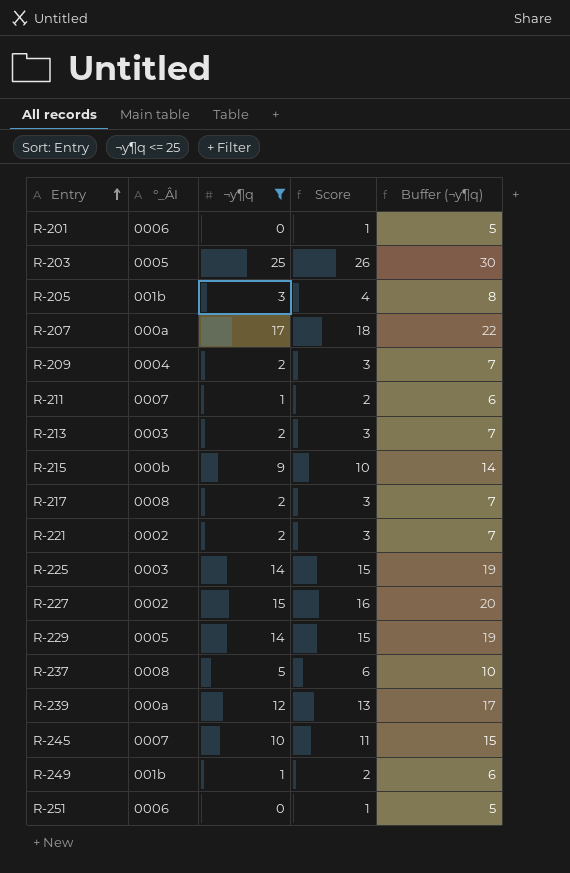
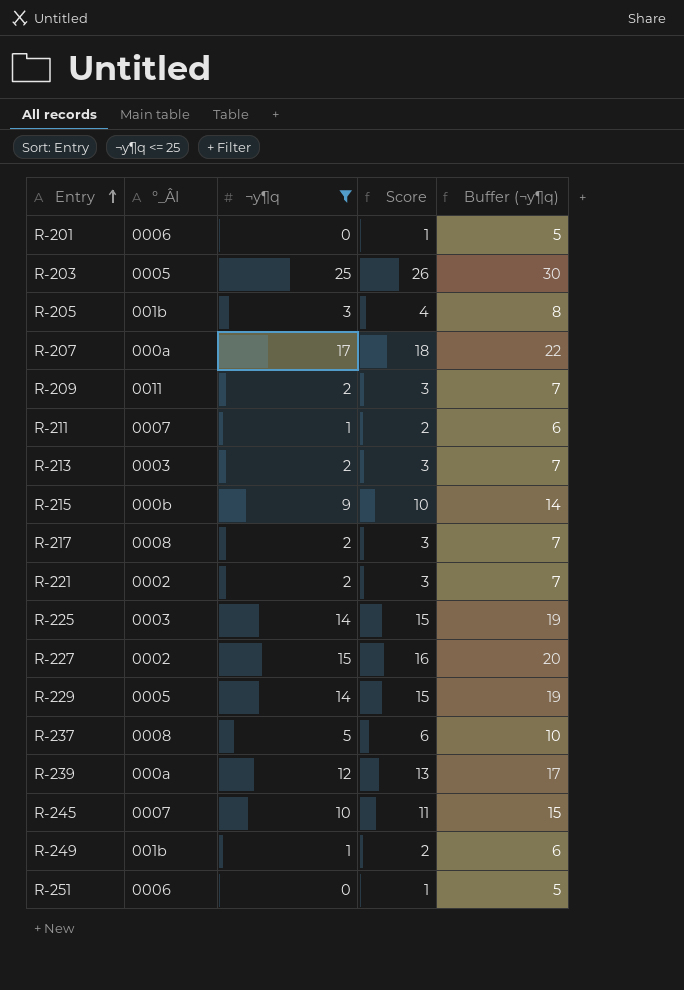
R-209 | °_ÂI: 0004 -> 0011

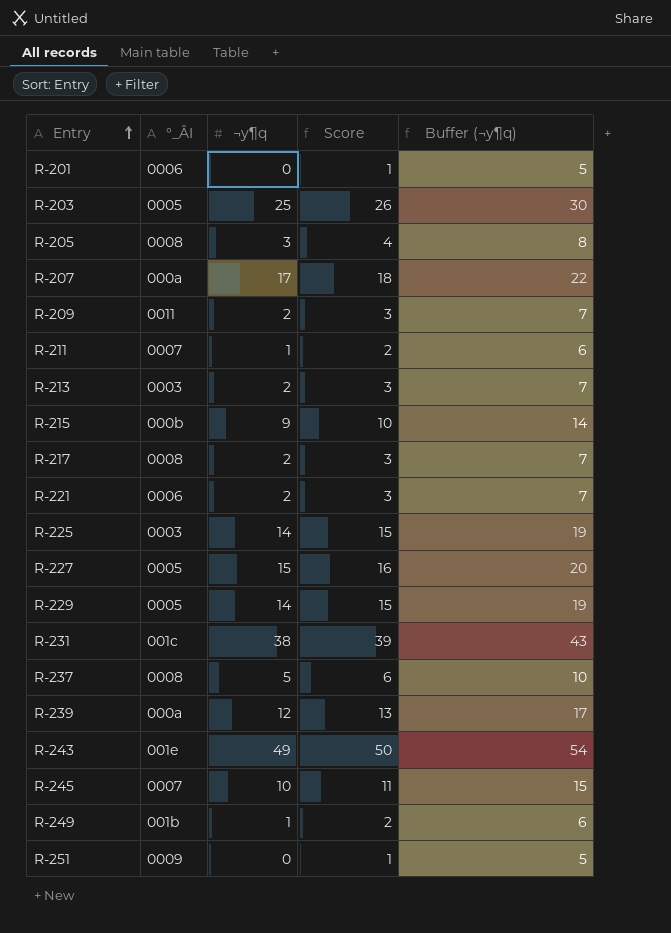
filter: ¬y¶q <= 25 -> none
R-205 | °_ÂI: 001b -> 0008
R-221 | °_ÂI: 0002 -> 0006
R-227 | °_ÂI: 0002 -> 0005
R-251 | °_ÂI: 0006 -> 0009

